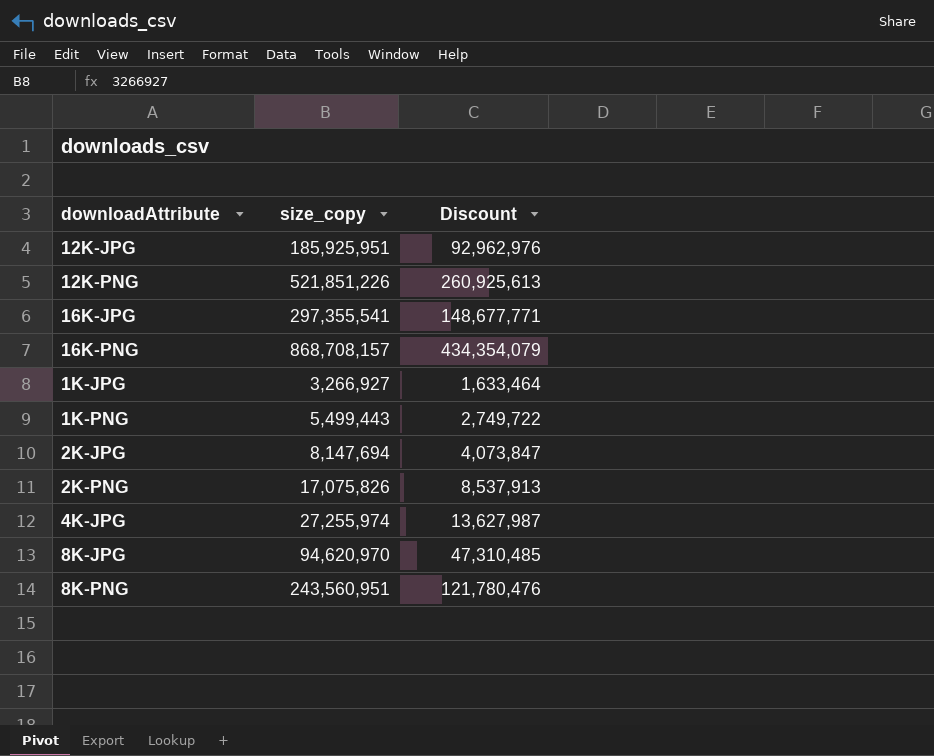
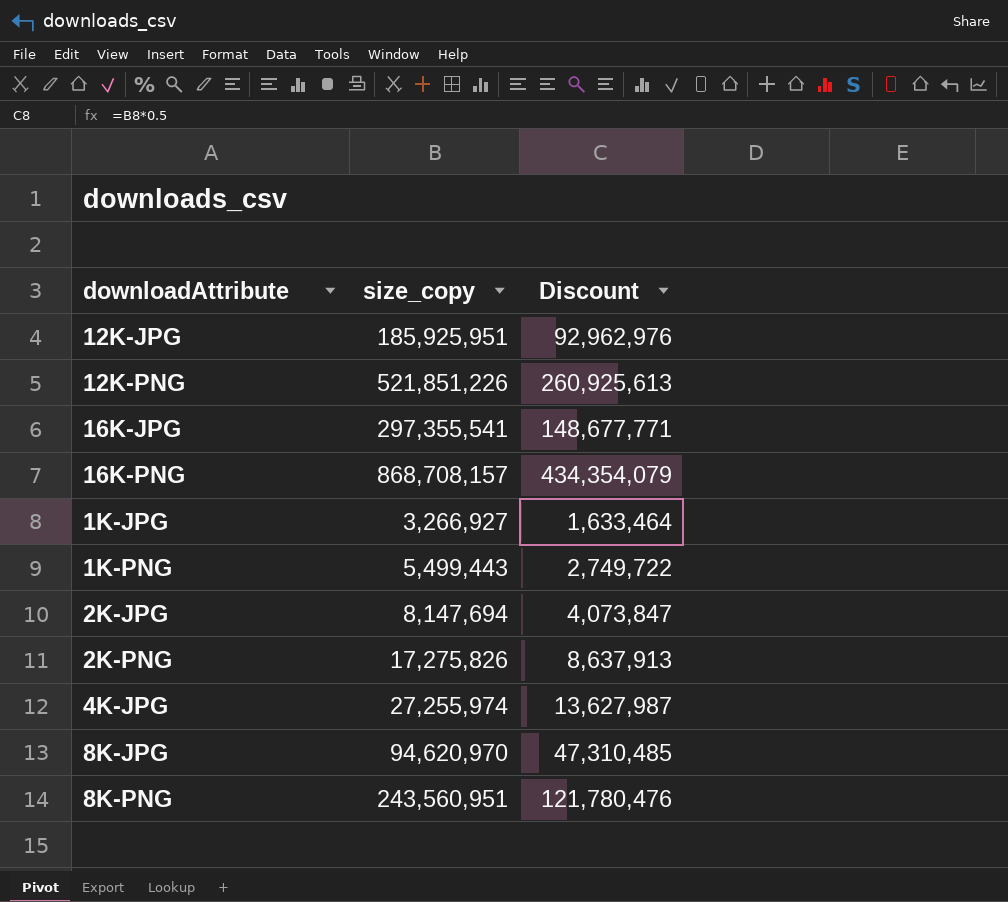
2K-PNG | size_copy: 17,075,826 -> 17,275,826
2K-PNG | Discount: 8,537,913 -> 8,637,913

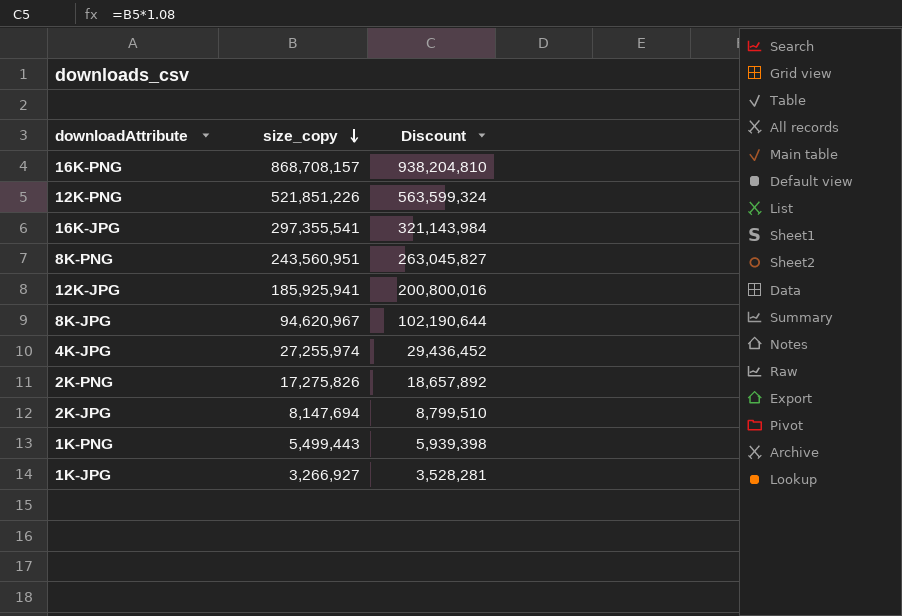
row order: none -> size_copy descending
column Discount | formula: [size_copy] * 0.5 -> [size_copy] * 1.08
12K-JPG | size_copy: 185,925,951 -> 185,925,941
8K-JPG | size_copy: 94,620,970 -> 94,620,967

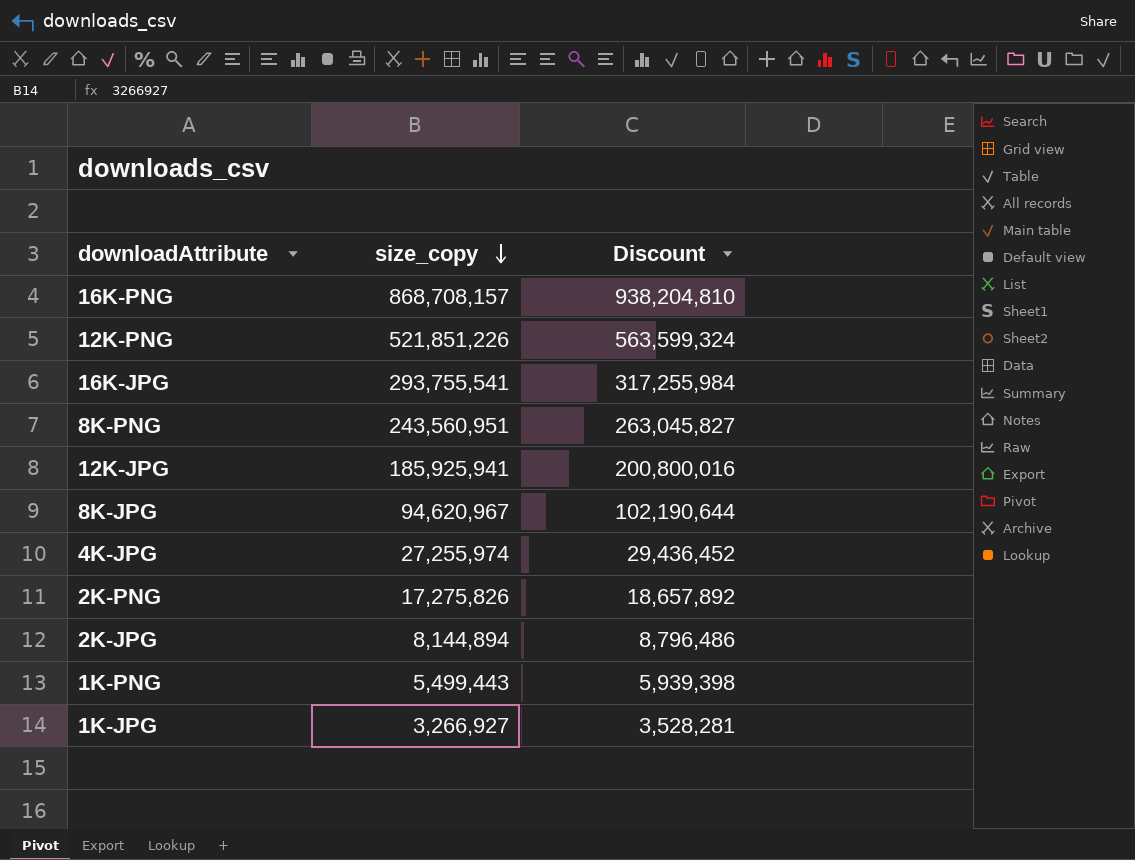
16K-JPG | size_copy: 297,355,541 -> 293,755,541
16K-JPG | Discount: 321,143,984 -> 317,255,984
2K-JPG | size_copy: 8,147,694 -> 8,144,894
2K-JPG | Discount: 8,799,510 -> 8,796,486

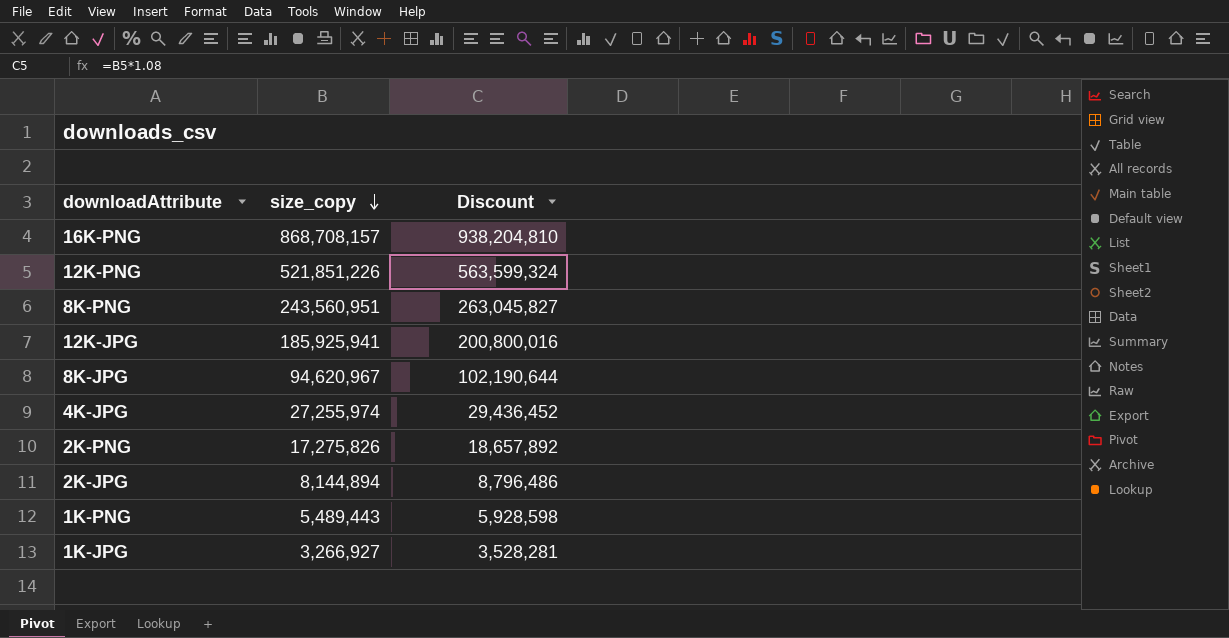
row 16K-JPG: 293,755,541 | 317,255,984 -> none
1K-PNG | size_copy: 5,499,443 -> 5,489,443
1K-PNG | Discount: 5,939,398 -> 5,928,598

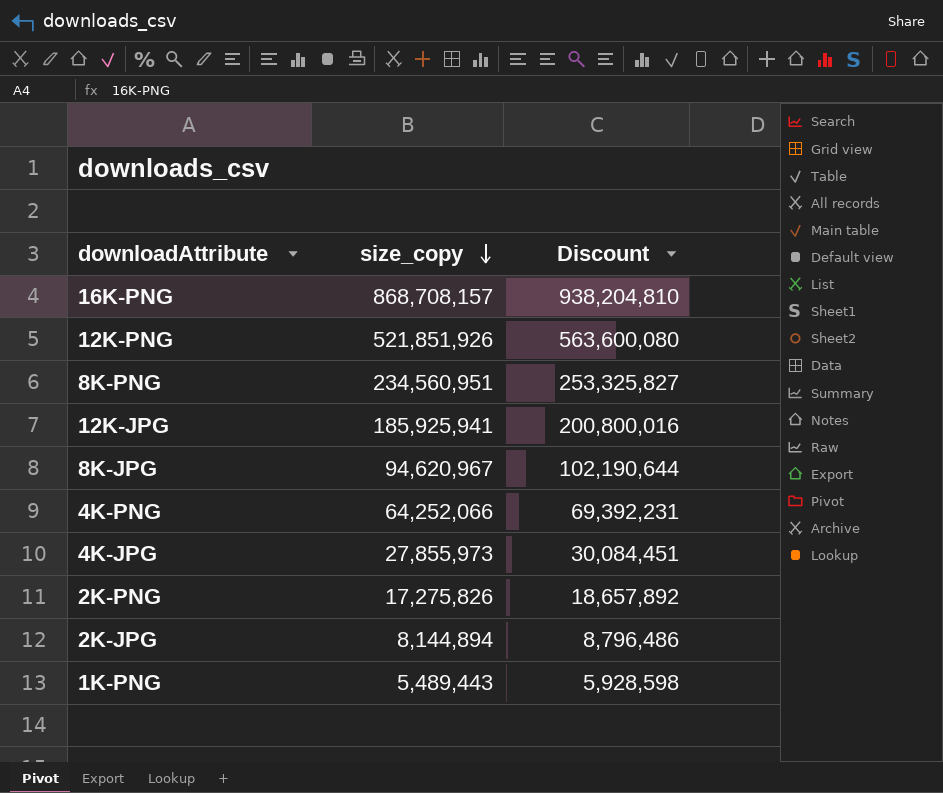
row 1K-JPG: 3,266,927 | 3,528,281 -> none
12K-PNG | size_copy: 521,851,226 -> 521,851,926
12K-PNG | Discount: 563,599,324 -> 563,600,080
8K-PNG | size_copy: 243,560,951 -> 234,560,951
8K-PNG | Discount: 263,045,827 -> 253,325,827
row 4K-PNG: none -> 64,252,066 | 69,392,231
4K-JPG | size_copy: 27,255,974 -> 27,855,973
4K-JPG | Discount: 29,436,452 -> 30,084,451

